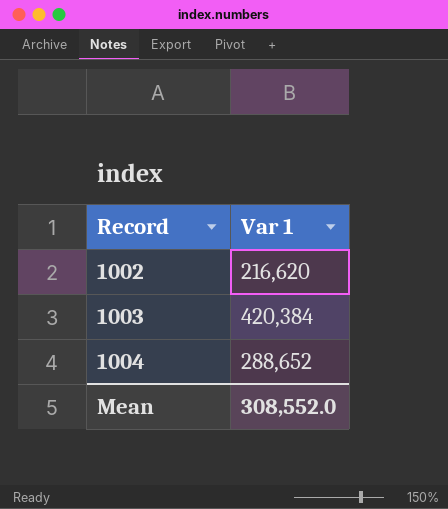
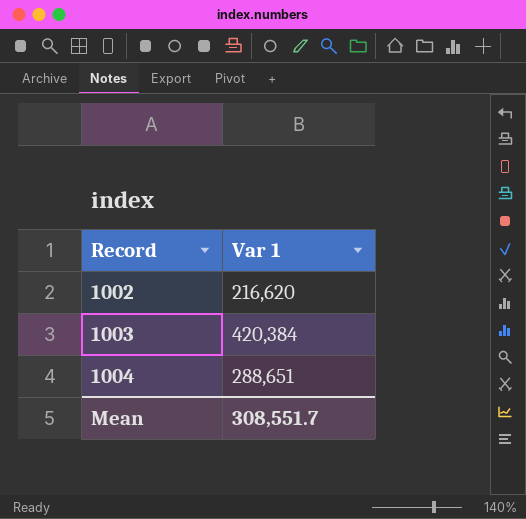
1004 | Var 1: 288,652 -> 288,651
Mean | Var 1: 308,552.0 -> 308,551.7

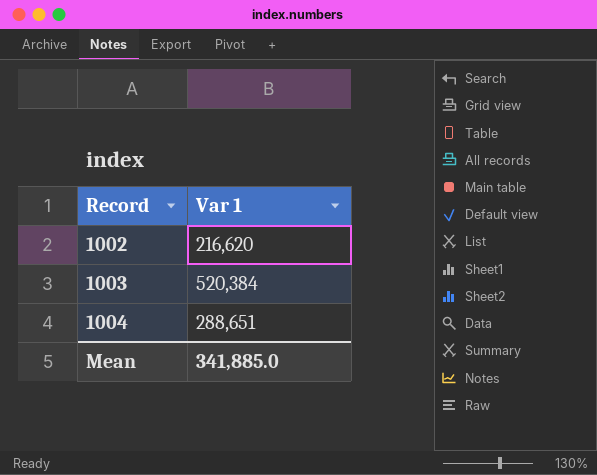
1003 | Var 1: 420,384 -> 520,384
Mean | Var 1: 308,551.7 -> 341,885.0

